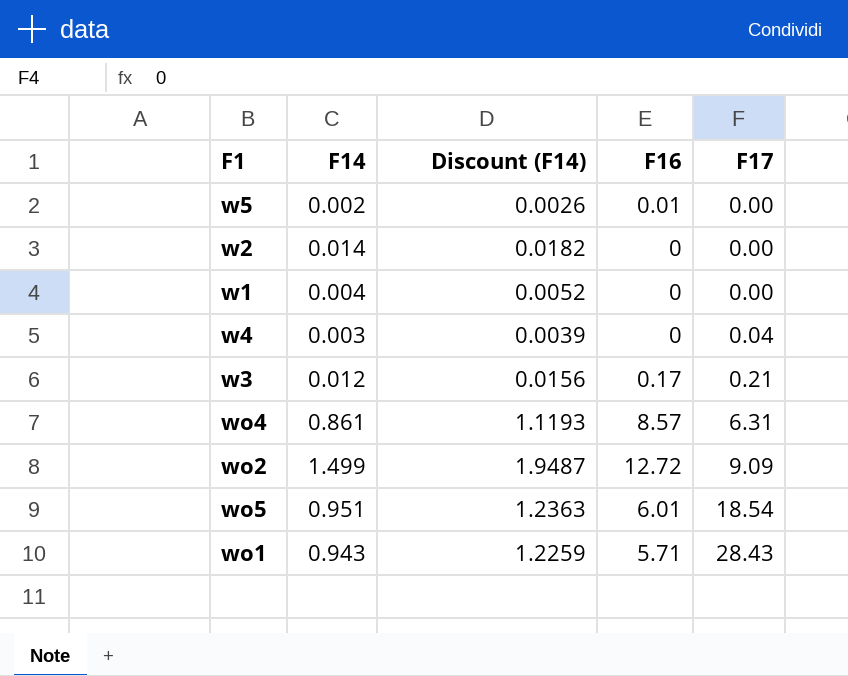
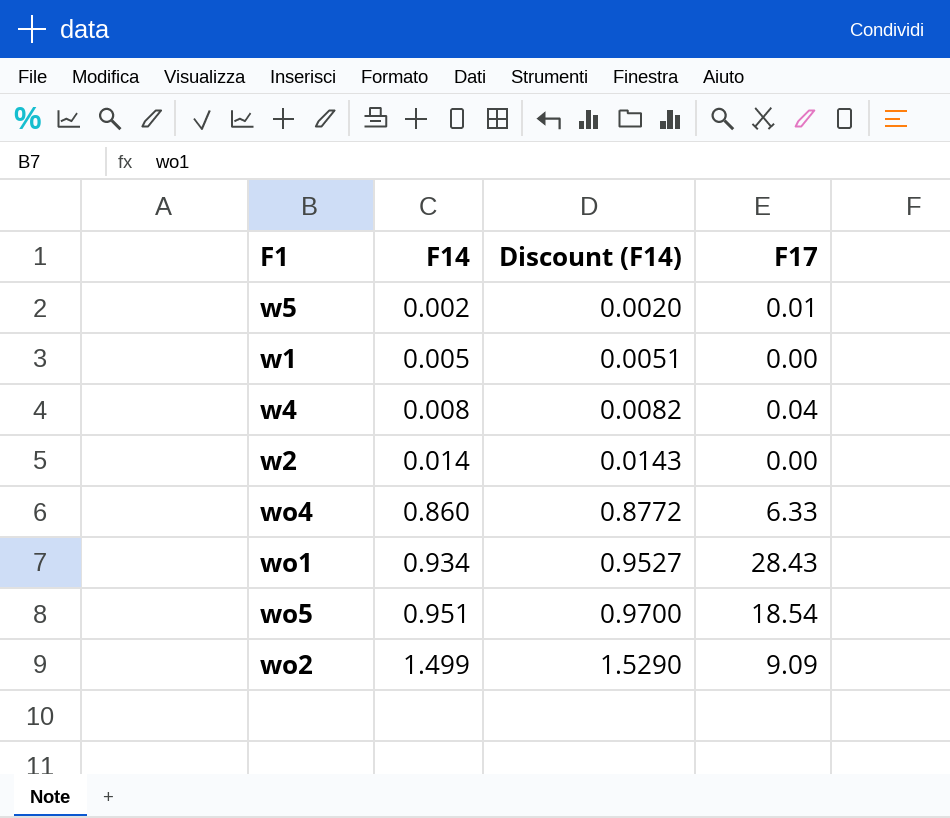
row order: F17 ascending -> F14 ascending
column F16 | position: 4 -> none
column Discount (F14) | formula: [F14] * 1.3 -> [F14] * 1.02
row w3: 0.012 | 0.0156 | 0.17 | 0.21 -> none
w5 | F17: 0.00 -> 0.01
w1 | F14: 0.004 -> 0.005
w4 | F14: 0.003 -> 0.008
wo4 | F14: 0.861 -> 0.860
wo4 | F17: 6.31 -> 6.33
wo1 | F14: 0.943 -> 0.934

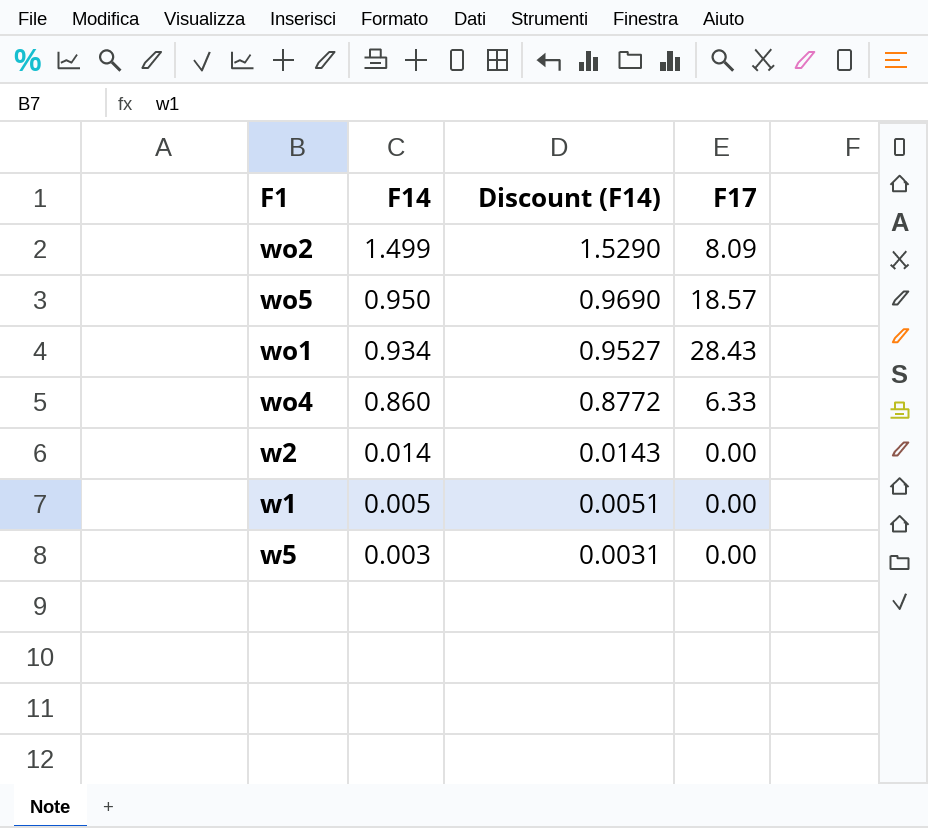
row order: F14 ascending -> F14 descending
row w4: 0.008 | 0.0082 | 0.04 -> none
wo2 | F17: 9.09 -> 8.09
wo5 | F14: 0.951 -> 0.950
wo5 | Discount (F14): 0.9700 -> 0.9690
wo5 | F17: 18.54 -> 18.57
w5 | F14: 0.002 -> 0.003
w5 | Discount (F14): 0.0020 -> 0.0031
w5 | F17: 0.01 -> 0.00

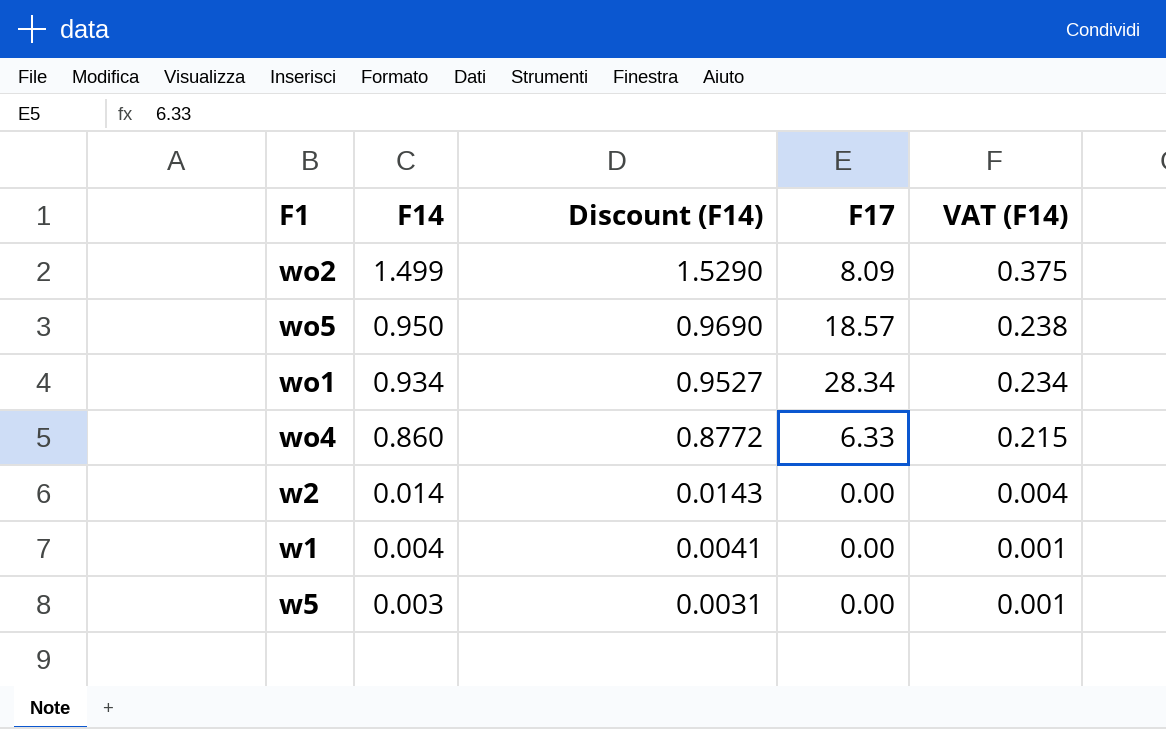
column VAT (F14) | formula: none -> [F14] * 0.25
wo1 | F17: 28.43 -> 28.34
w1 | F14: 0.005 -> 0.004
w1 | Discount (F14): 0.0051 -> 0.0041

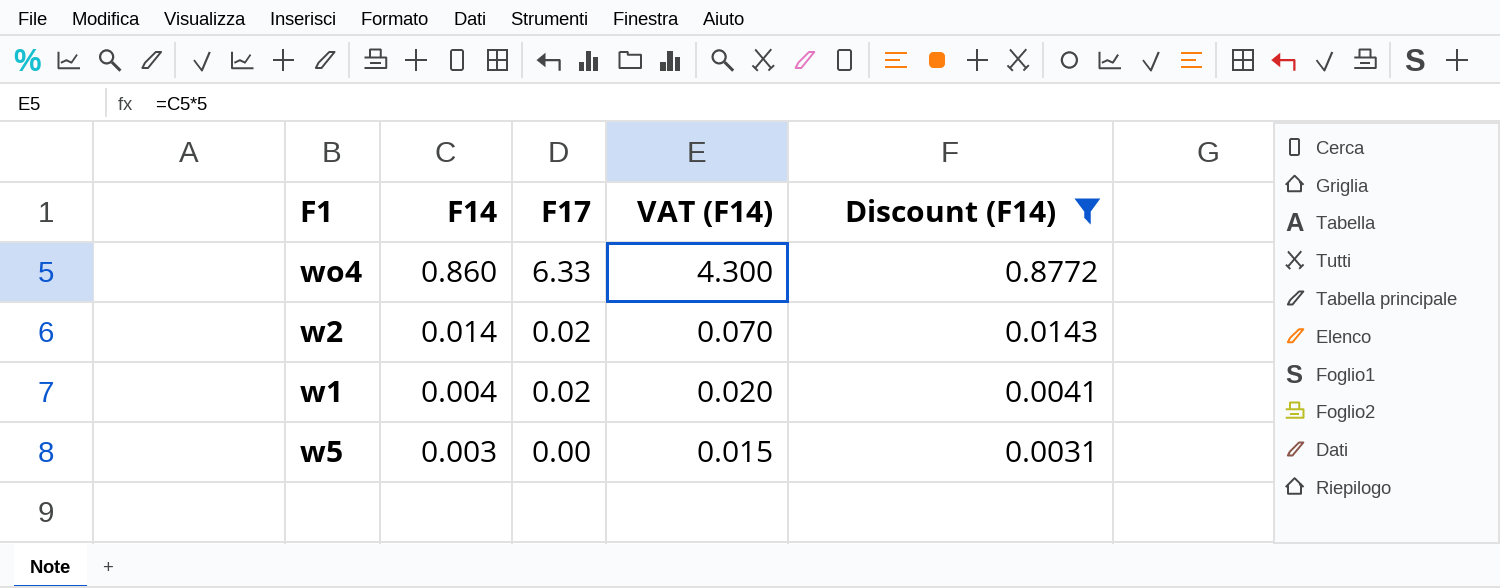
filter: none -> Discount (F14) <= 0.8772
column VAT (F14) | formula: [F14] * 0.25 -> [F14] * 5
column Discount (F14) | position: 3 -> 5
w2 | F17: 0.00 -> 0.02
w1 | F17: 0.00 -> 0.02

